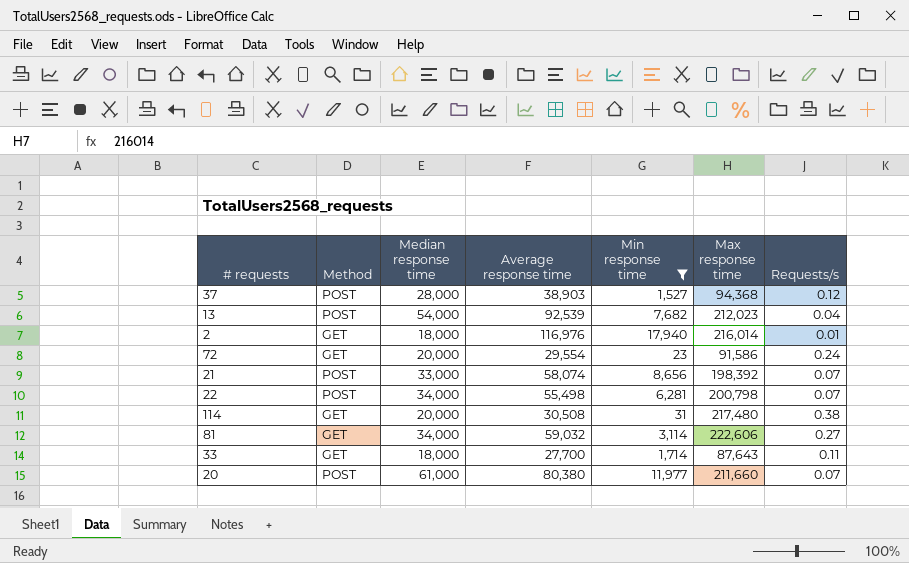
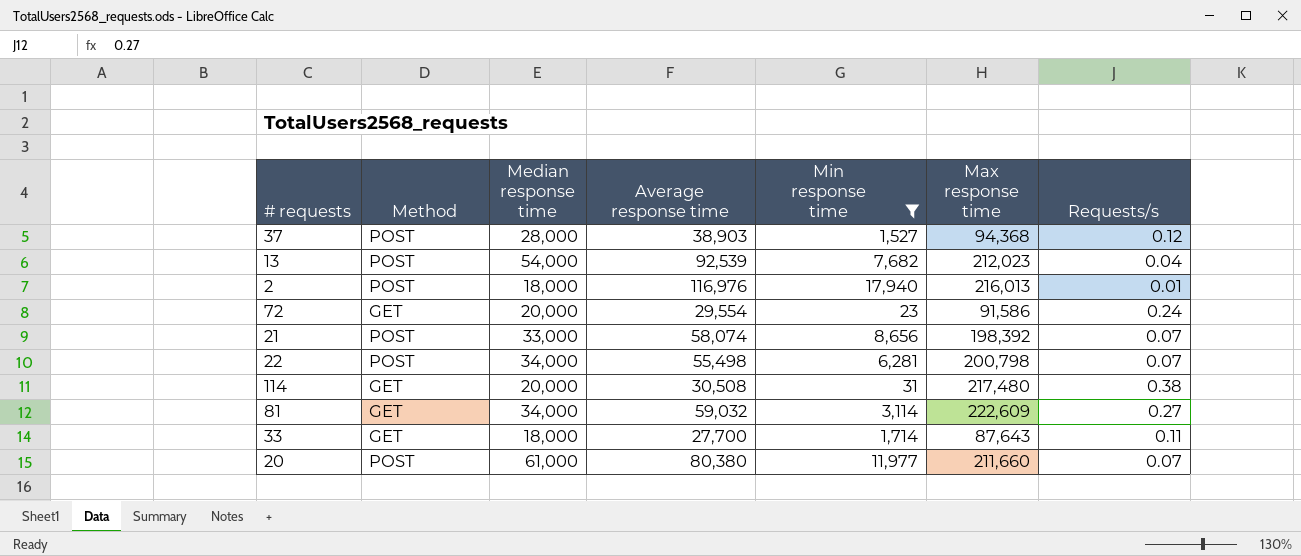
2 | Method: GET -> POST
2 | Max response time: 216,014 -> 216,013
81 | Max response time: 222,606 -> 222,609

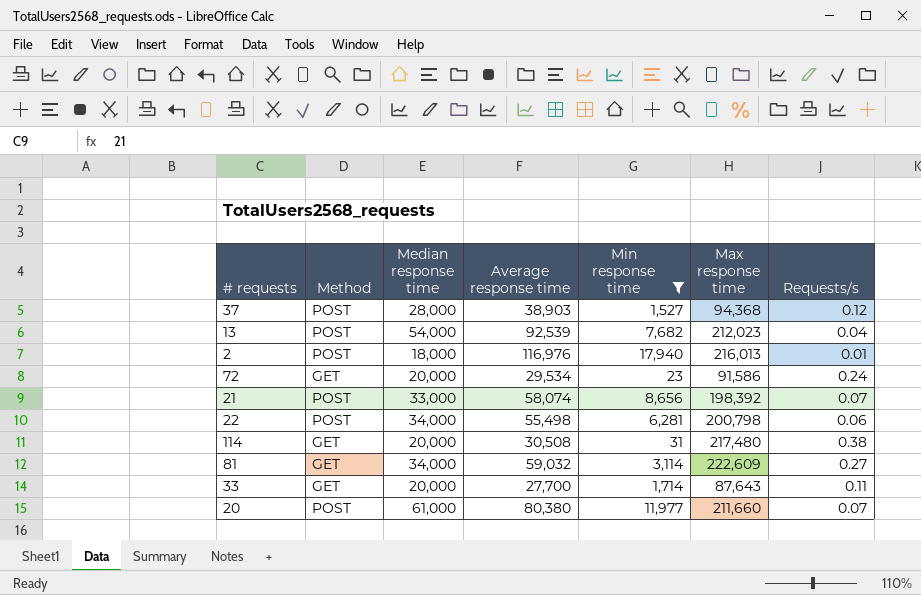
72 | Average response time: 29,554 -> 29,534
22 | Requests/s: 0.07 -> 0.06
33 | Median response time: 18,000 -> 20,000

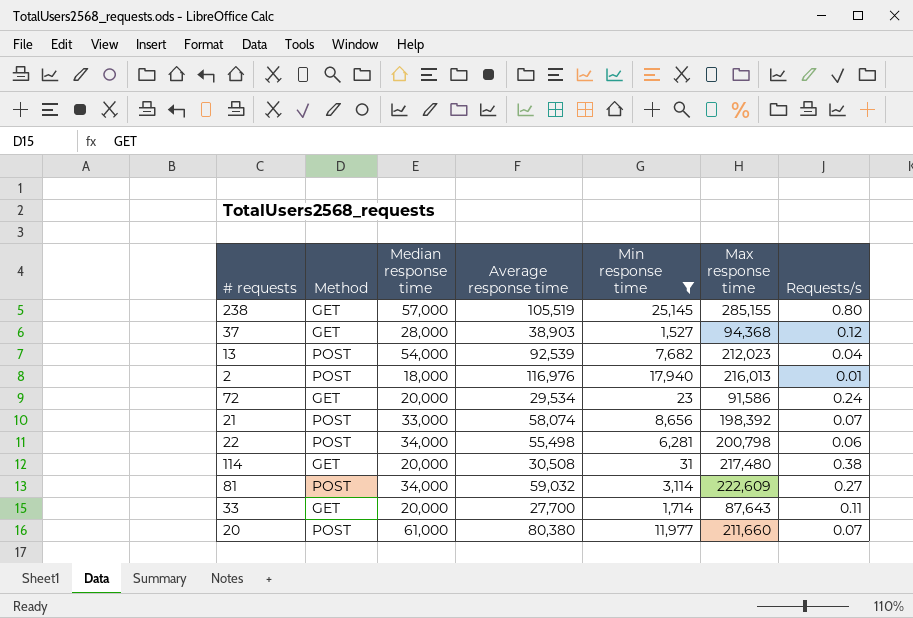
row 238: none -> GET | 57,000 | 105,519 | 25,145 | 285,155 | 0.80
37 | Method: POST -> GET
81 | Method: GET -> POST

